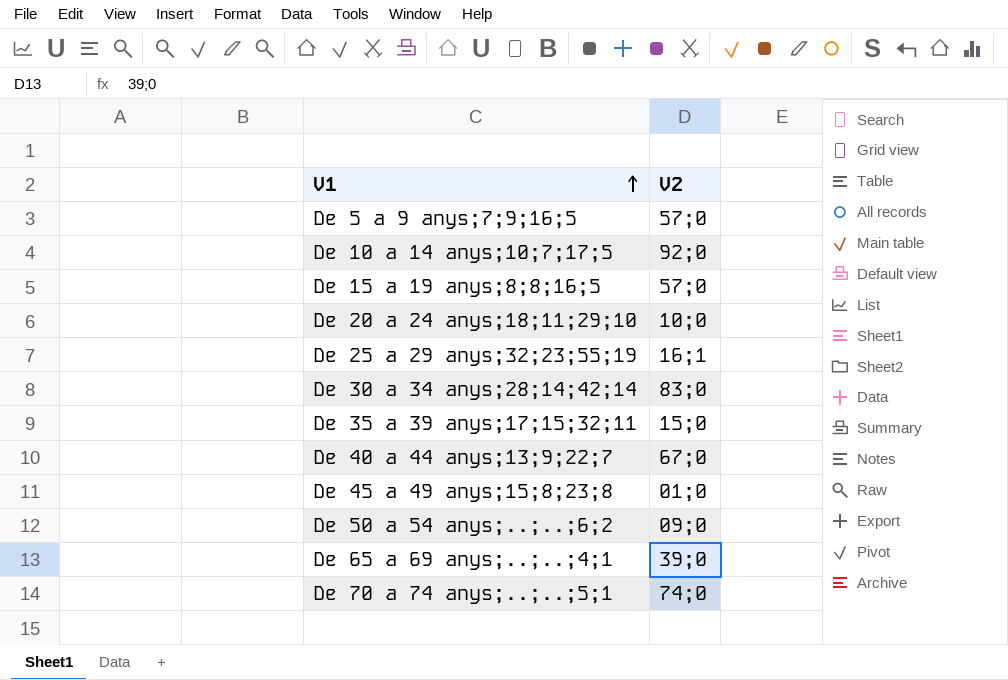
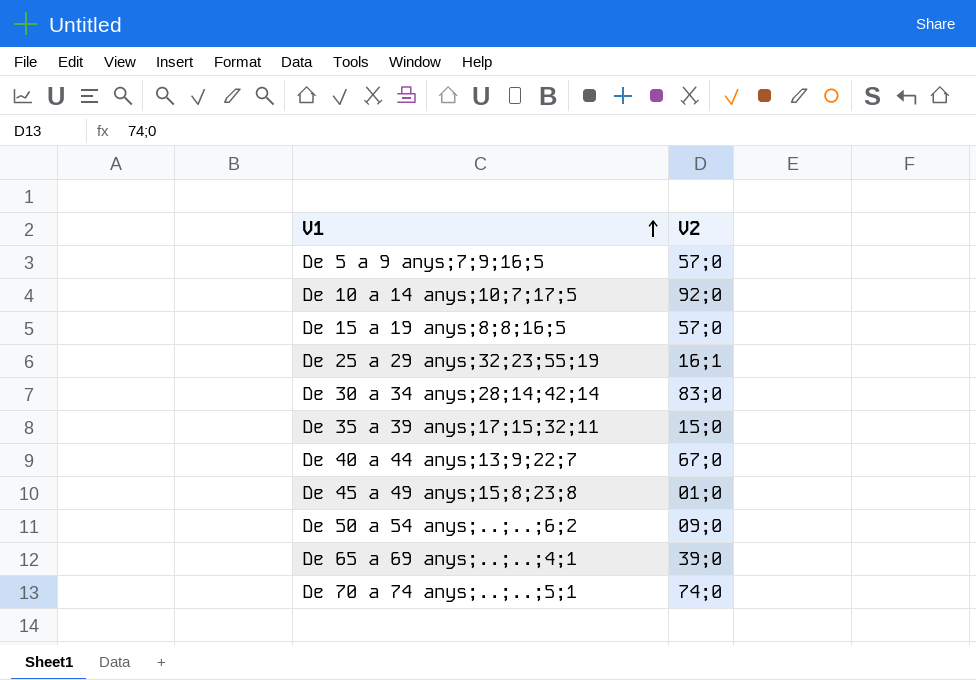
row De 20 a 24 anys;18;11;29;10: 10;0 -> none

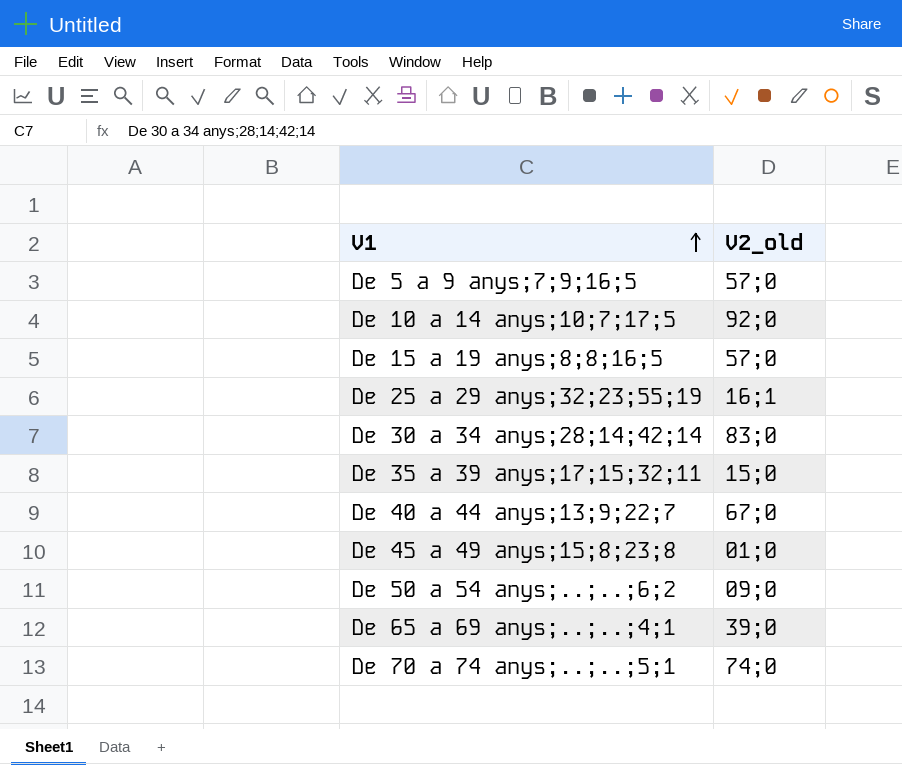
column name: V2 -> V2_old

